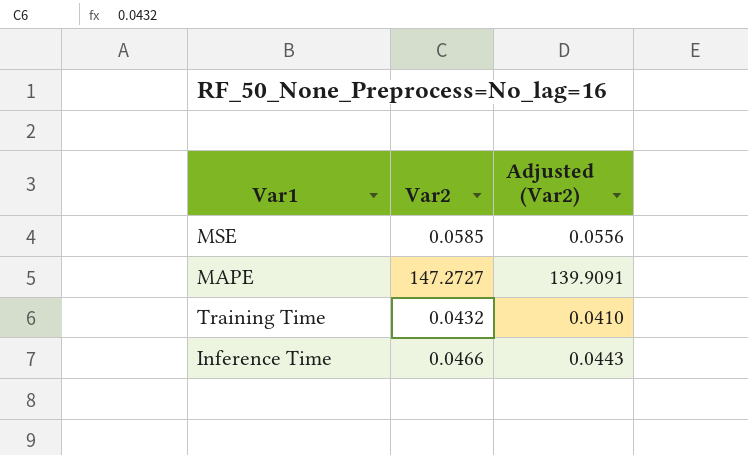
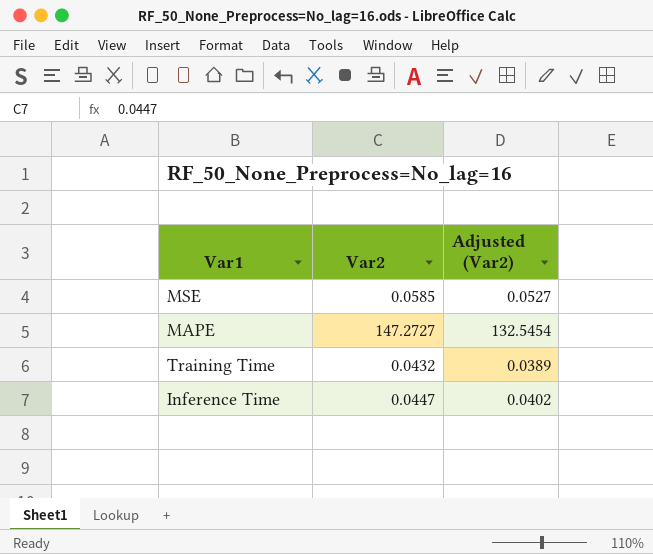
column Adjusted (Var2) | formula: [Var2] * 0.95 -> [Var2] * 0.9
Inference Time | Var2: 0.0466 -> 0.0447

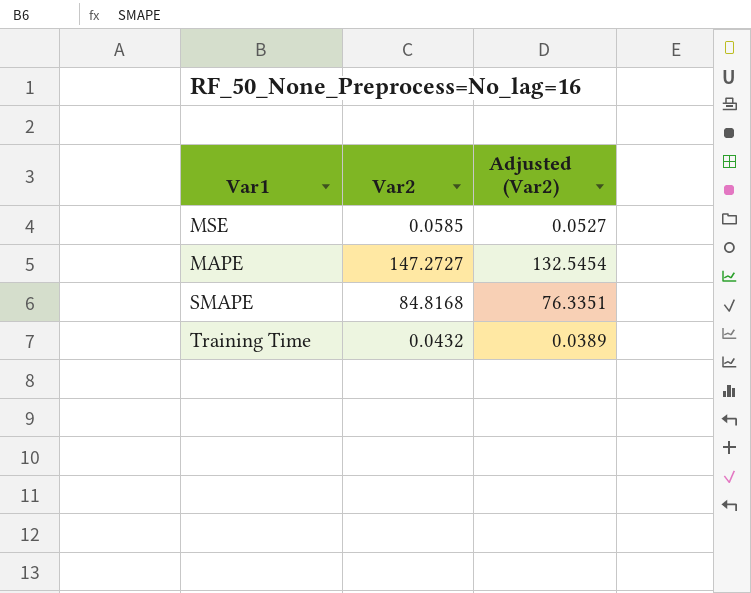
row Inference Time: 0.0447 | 0.0402 -> none
row SMAPE: none -> 84.8168 | 76.3351

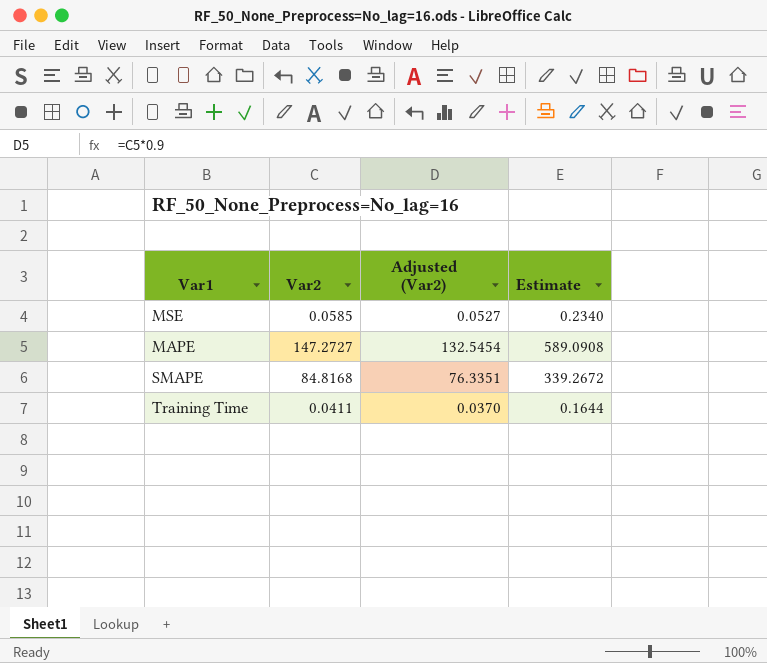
column Estimate | formula: none -> [Var2] * 4
Training Time | Var2: 0.0432 -> 0.0411
Training Time | Adjusted (Var2): 0.0389 -> 0.0370

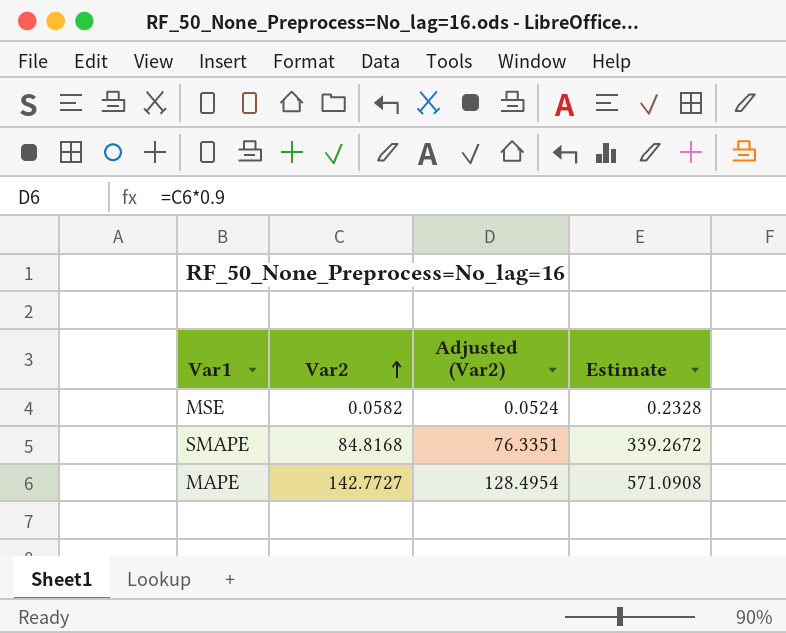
row order: none -> Var2 ascending
row Training Time: 0.0411 | 0.0370 | 0.1644 -> none
MSE | Var2: 0.0585 -> 0.0582
MSE | Adjusted (Var2): 0.0527 -> 0.0524
MSE | Estimate: 0.2340 -> 0.2328
MAPE | Var2: 147.2727 -> 142.7727
MAPE | Adjusted (Var2): 132.5454 -> 128.4954
MAPE | Estimate: 589.0908 -> 571.0908

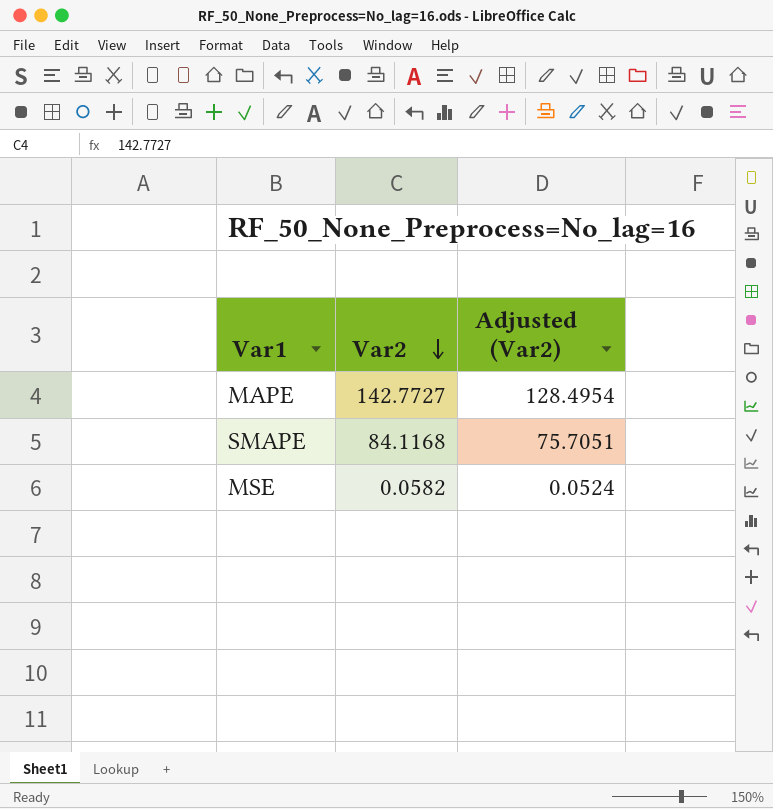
row order: Var2 ascending -> Var2 descending
column Estimate | formula: [Var2] * 4 -> none
SMAPE | Var2: 84.8168 -> 84.1168
SMAPE | Adjusted (Var2): 76.3351 -> 75.7051

